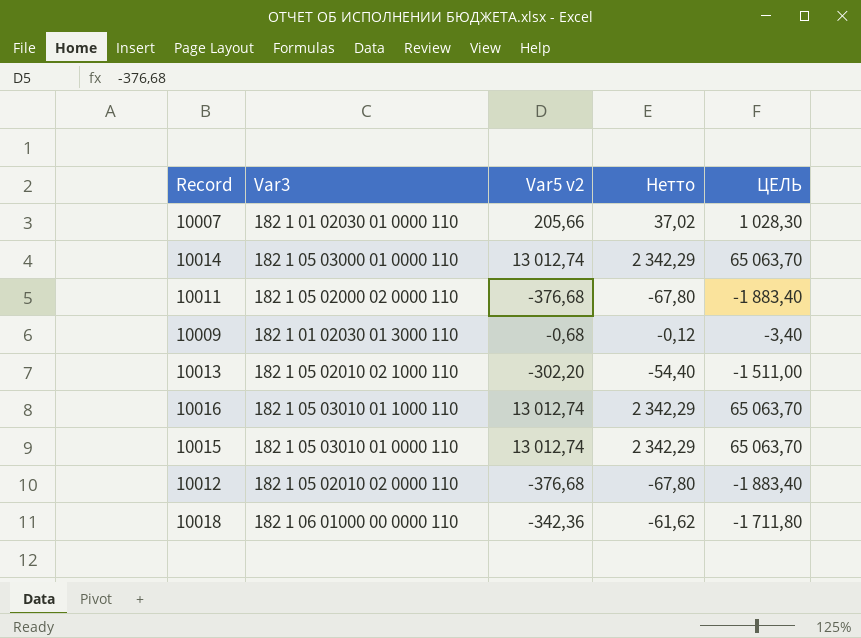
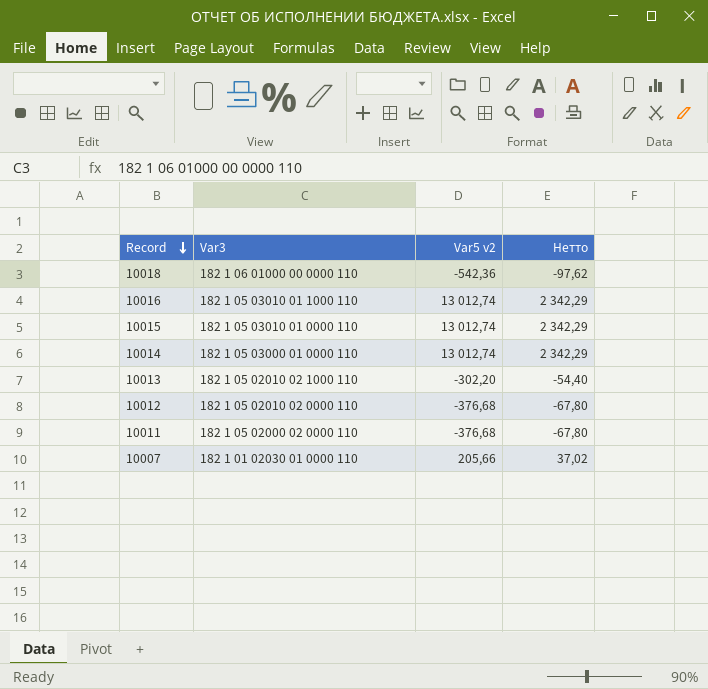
row order: none -> Record descending
column ЦЕЛЬ | formula: [Var5 v2] * 5 -> none
row 10009: 182 1 01 02030 01 3000 110 | -0,68 | -0,12 | -3,40 -> none
10018 | Var5 v2: -342,36 -> -542,36
10018 | Нетто: -61,62 -> -97,62

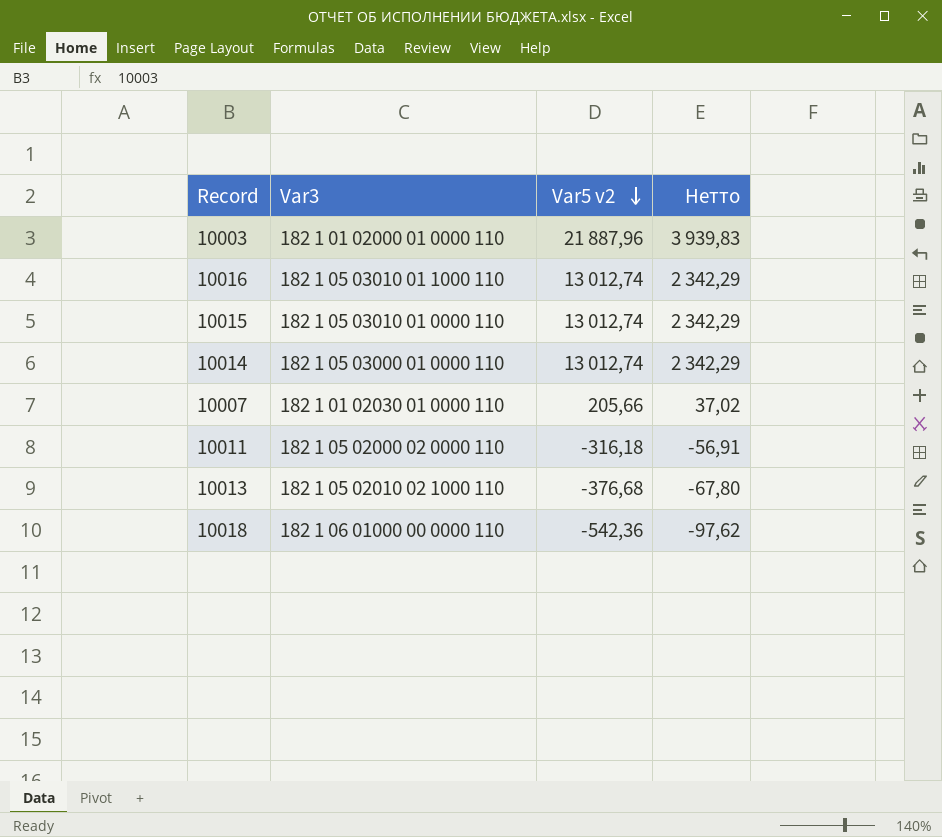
row order: Record descending -> Var5 v2 descending
row 10012: 182 1 05 02010 02 0000 110 | -376,68 | -67,80 -> none
row 10003: none -> 182 1 01 02000 01 0000 110 | 21 887,96 | 3 939,83
10011 | Var5 v2: -376,68 -> -316,18
10011 | Нетто: -67,80 -> -56,91
10013 | Var5 v2: -302,20 -> -376,68
10013 | Нетто: -54,40 -> -67,80

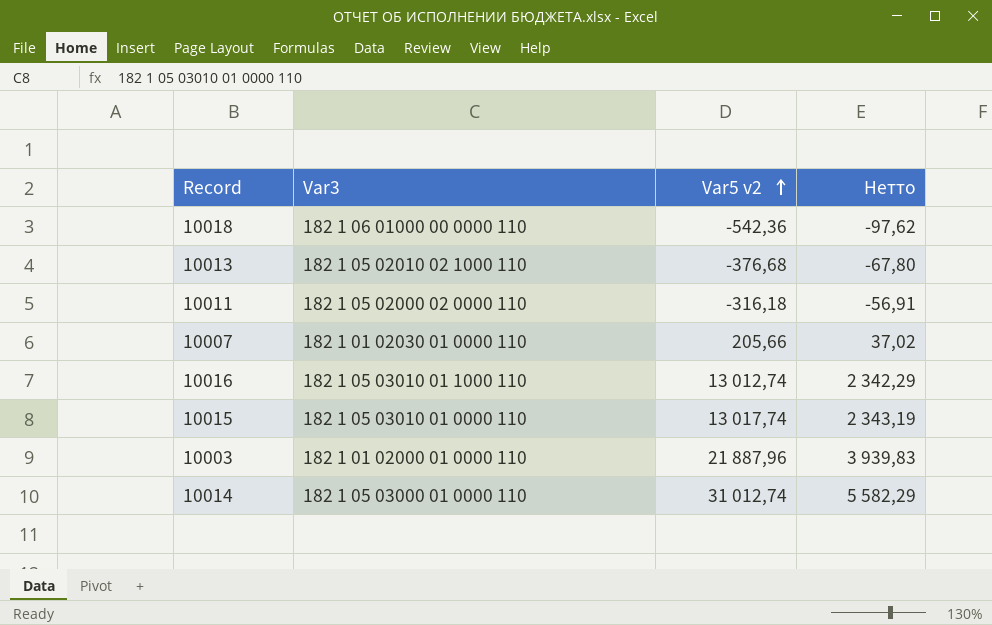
row order: Var5 v2 descending -> Var5 v2 ascending
10015 | Var5 v2: 13 012,74 -> 13 017,74
10015 | Нетто: 2 342,29 -> 2 343,19
10014 | Var5 v2: 13 012,74 -> 31 012,74
10014 | Нетто: 2 342,29 -> 5 582,29

